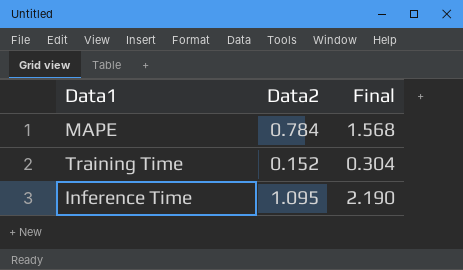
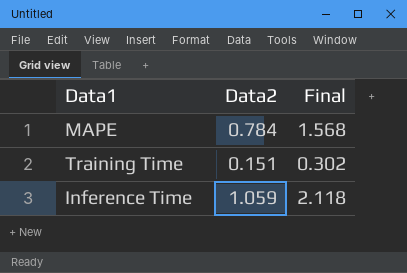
Training Time | Data2: 0.152 -> 0.151
Training Time | Final: 0.304 -> 0.302
Inference Time | Data2: 1.095 -> 1.059
Inference Time | Final: 2.190 -> 2.118

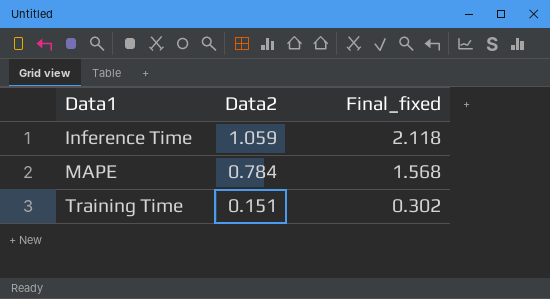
row order: none -> Data1 ascending
column name: Final -> Final_fixed

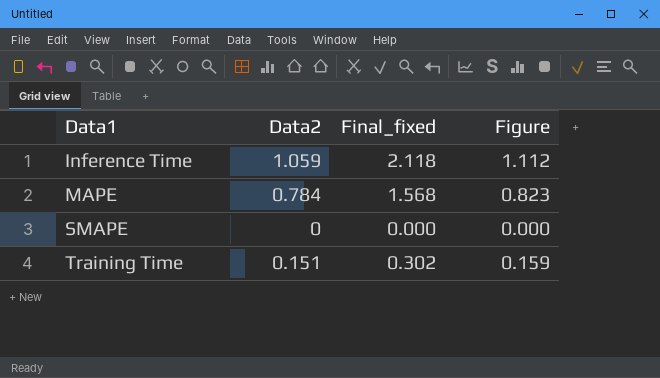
column Figure | formula: none -> [Data2] * 1.05
row SMAPE: none -> 0 | 0.000 | 0.000

